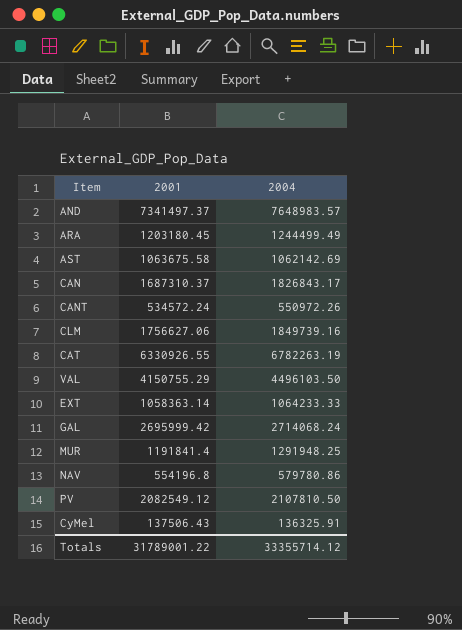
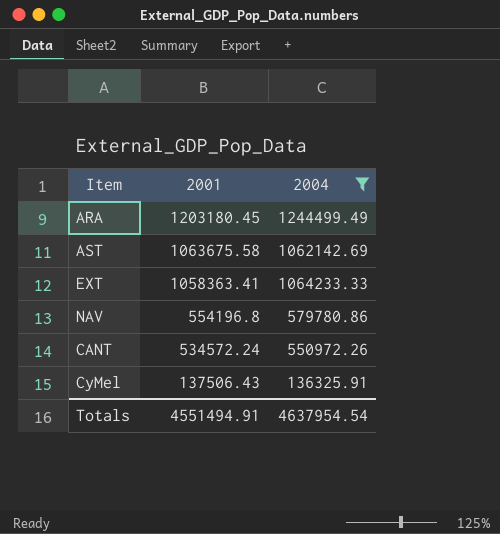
filter: none -> 2004 <= 1244499.49
row order: none -> 2001 descending
EXT | 2001: 1058363.14 -> 1058363.41
Totals | 2001: 31789001.22 -> 4551494.91
Totals | 2004: 33355714.12 -> 4637954.54

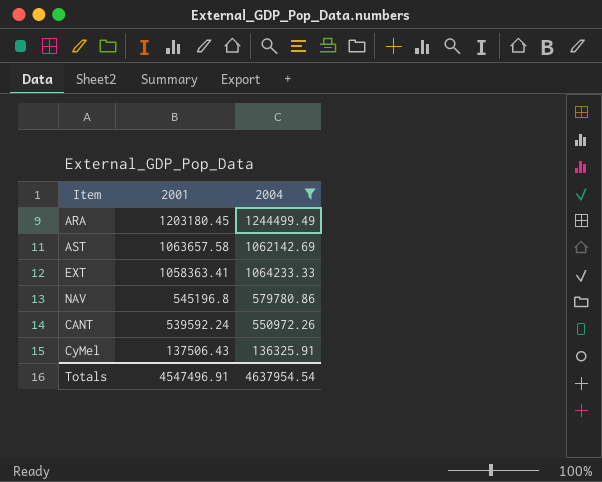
AST | 2001: 1063675.58 -> 1063657.58
NAV | 2001: 554196.8 -> 545196.8
CANT | 2001: 534572.24 -> 539592.24
Totals | 2001: 4551494.91 -> 4547496.91

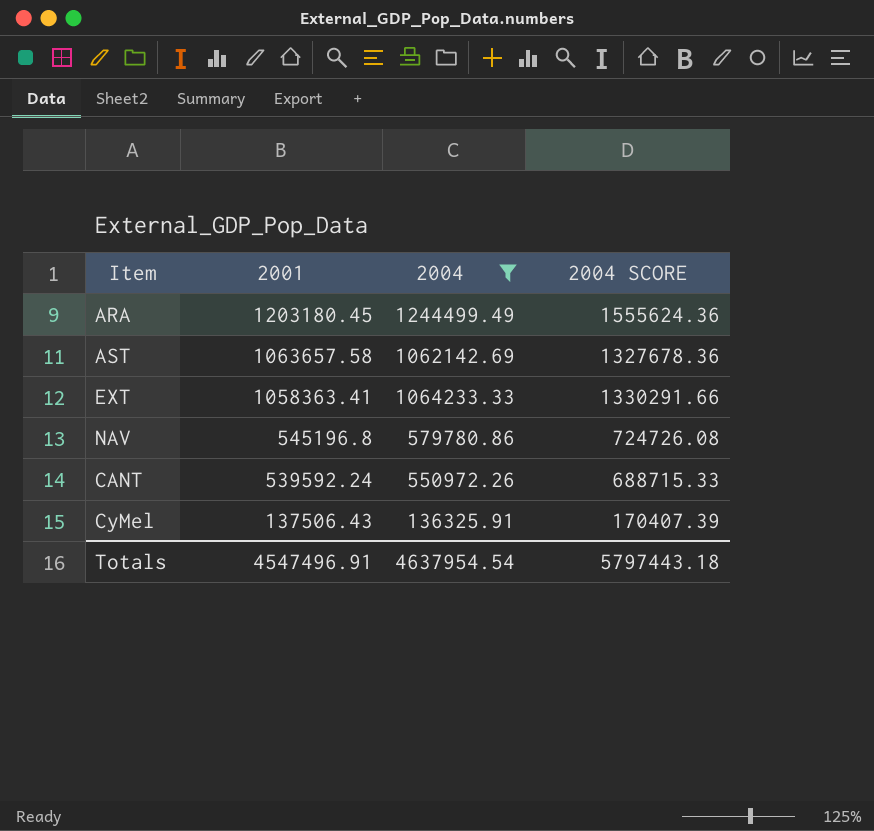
column 2004 SCORE | formula: none -> [2004] * 1.25

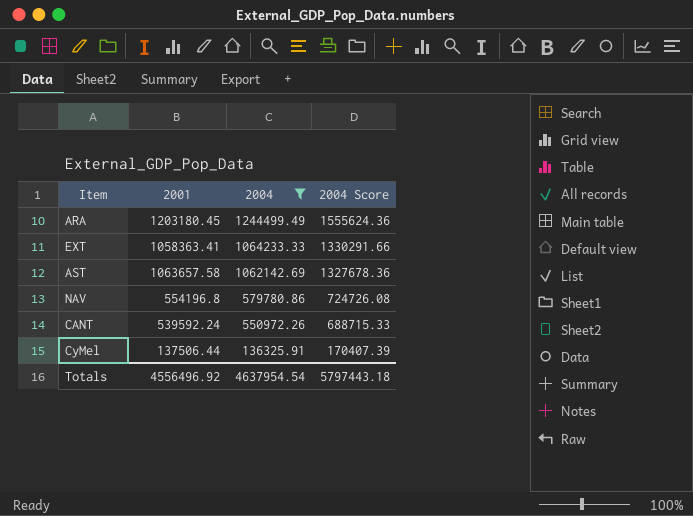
row order: 2001 descending -> 2004 descending
column name: 2004 SCORE -> 2004 Score
NAV | 2001: 545196.8 -> 554196.8
CyMel | 2001: 137506.43 -> 137506.44
Totals | 2001: 4547496.91 -> 4556496.92

